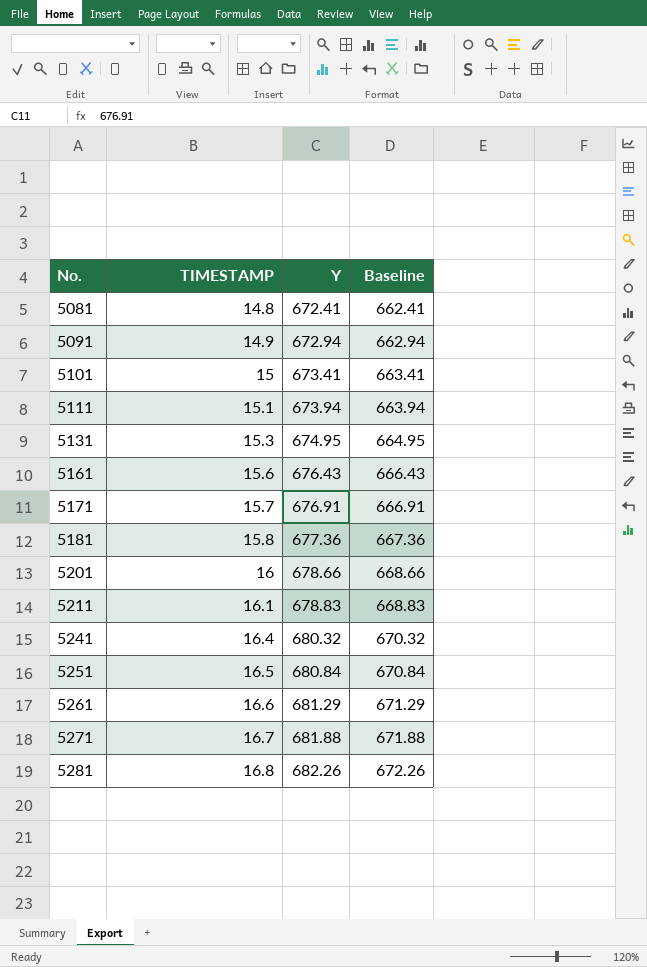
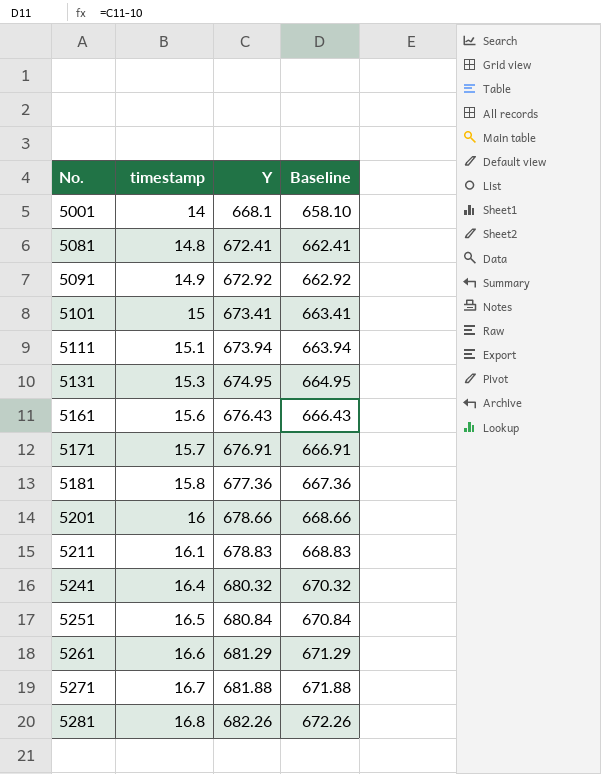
column name: TIMESTAMP -> timestamp
row 5001: none -> 14 | 668.1 | 658.10
5091 | Y: 672.94 -> 672.92
5091 | Baseline: 662.94 -> 662.92

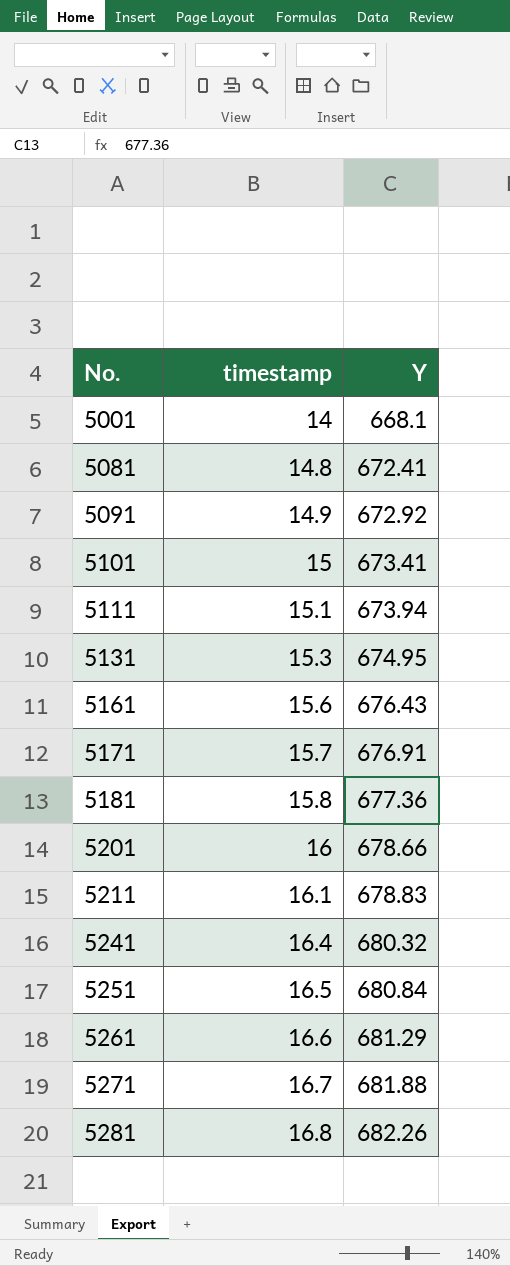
column Baseline | formula: [Y] - 10 -> none

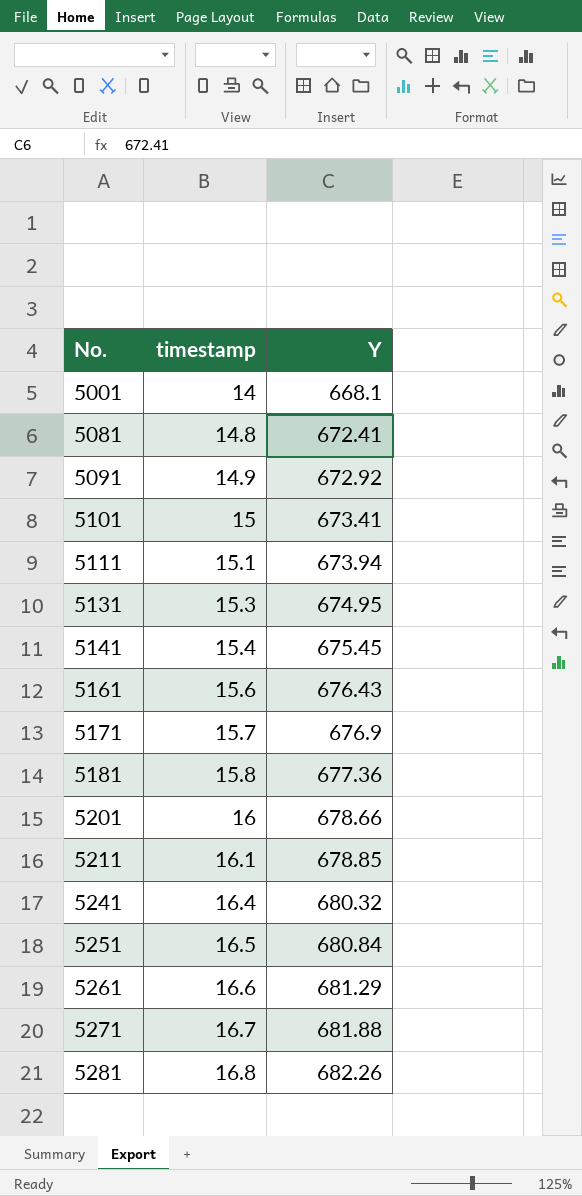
row 5141: none -> 15.4 | 675.45
5171 | Y: 676.91 -> 676.9
5211 | Y: 678.83 -> 678.85

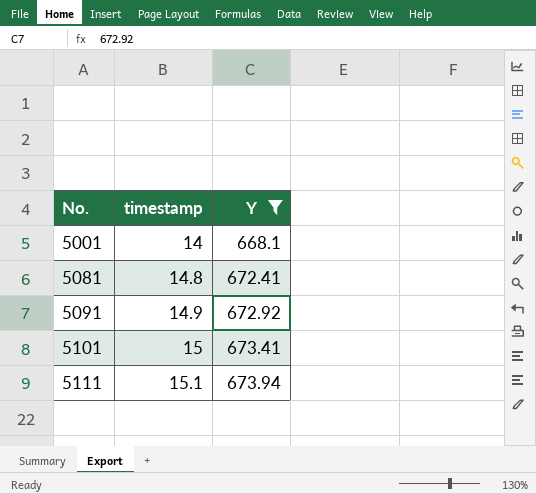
filter: none -> Y <= 673.94

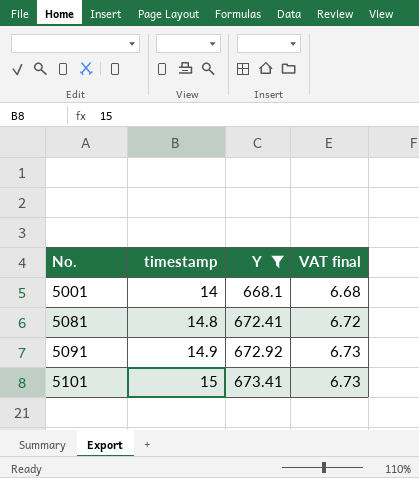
column VAT final | formula: none -> [Y] * 0.01
row 5111: 15.1 | 673.94 -> none

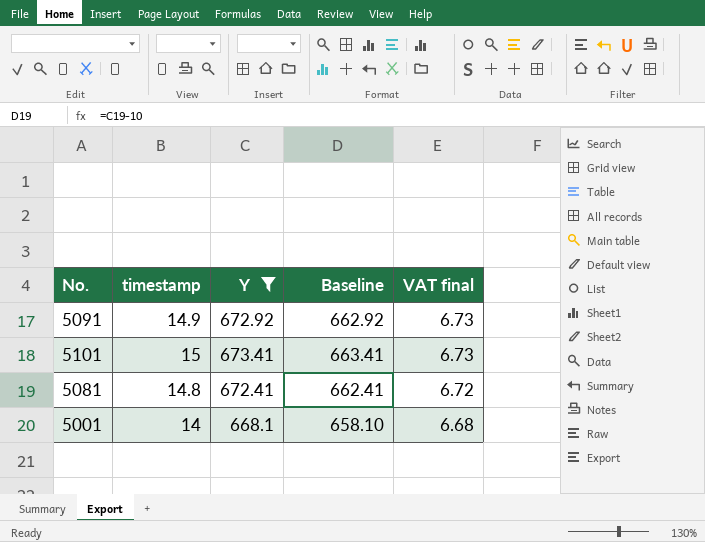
row order: No. ascending -> VAT final descending
column Baseline | formula: none -> [Y] - 10

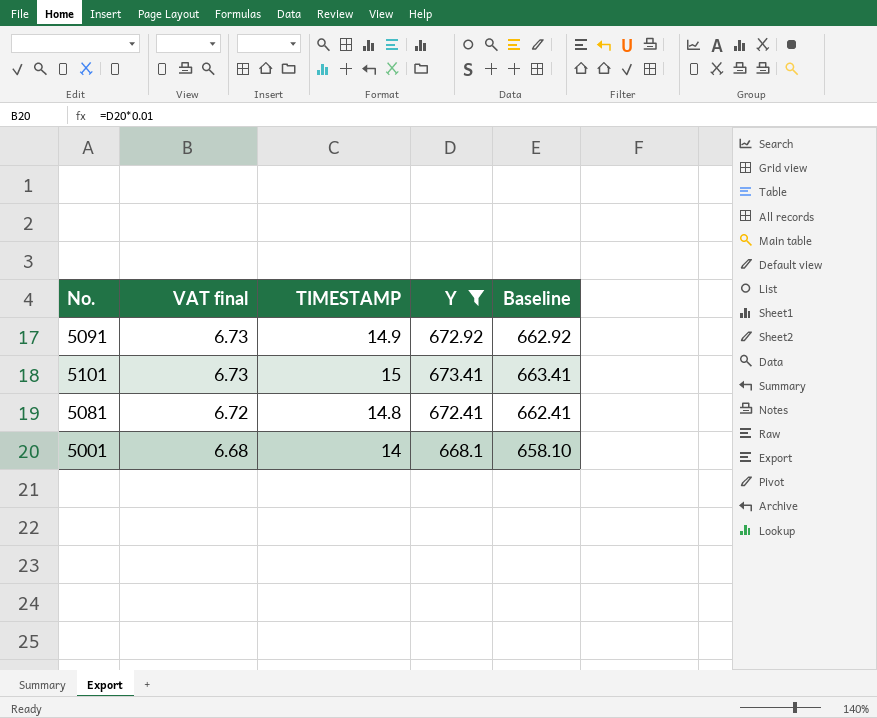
column VAT final | position: 5 -> 2
column name: timestamp -> TIMESTAMP

